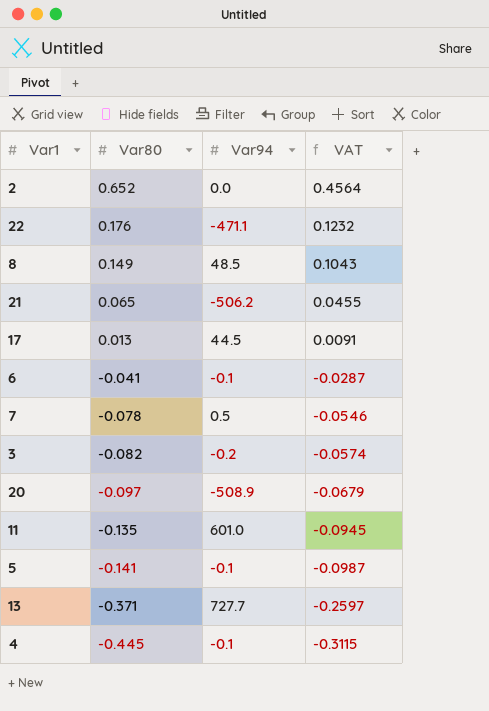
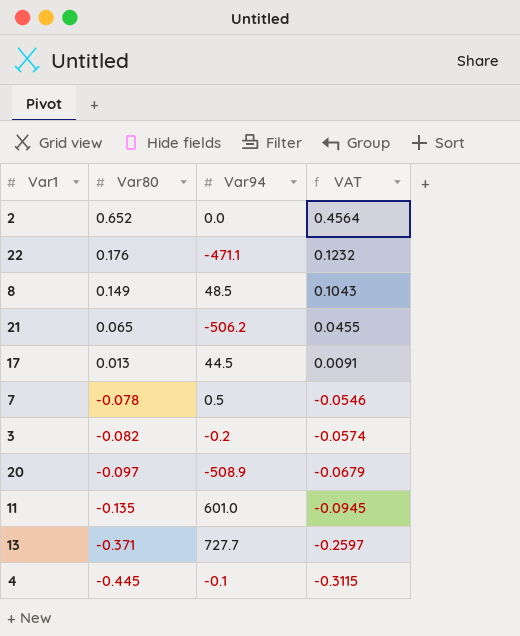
row 6: -0.041 | -0.1 | -0.0287 -> none
row 5: -0.141 | -0.1 | -0.0987 -> none

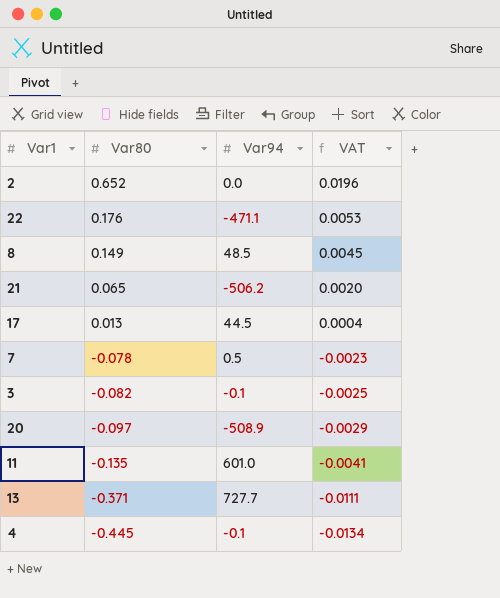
column VAT | formula: [Var80] * 0.7 -> [Var80] * 0.03
3 | Var94: -0.2 -> -0.1

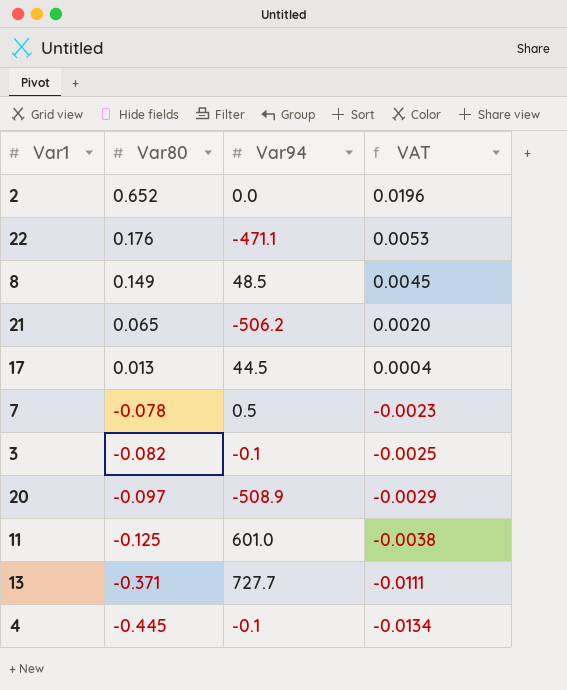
11 | Var80: -0.135 -> -0.125
11 | VAT: -0.0041 -> -0.0038

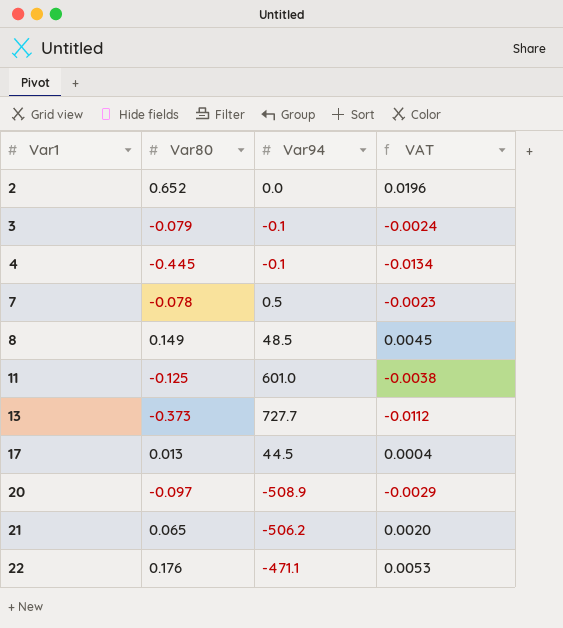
row order: Var80 descending -> Var1 ascending
3 | Var80: -0.082 -> -0.079
3 | VAT: -0.0025 -> -0.0024
13 | Var80: -0.371 -> -0.373
13 | VAT: -0.0111 -> -0.0112

